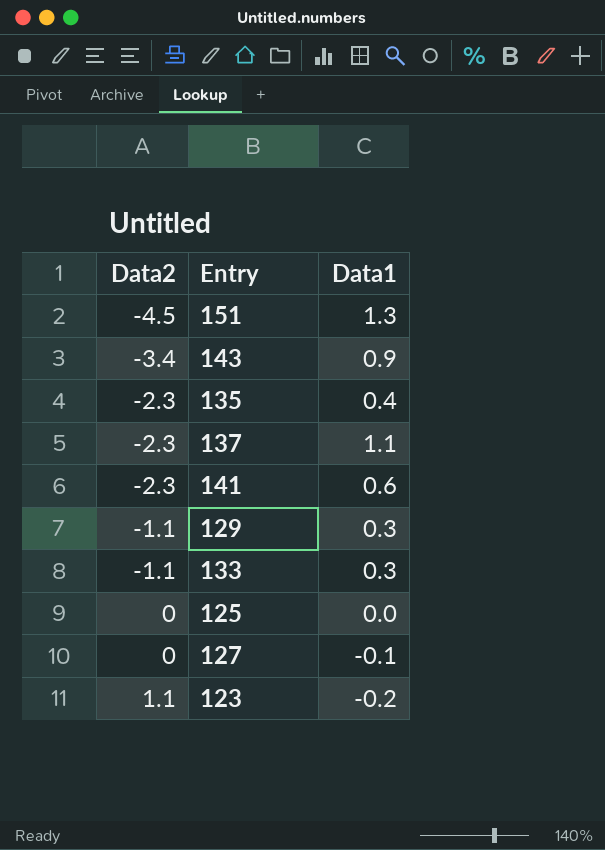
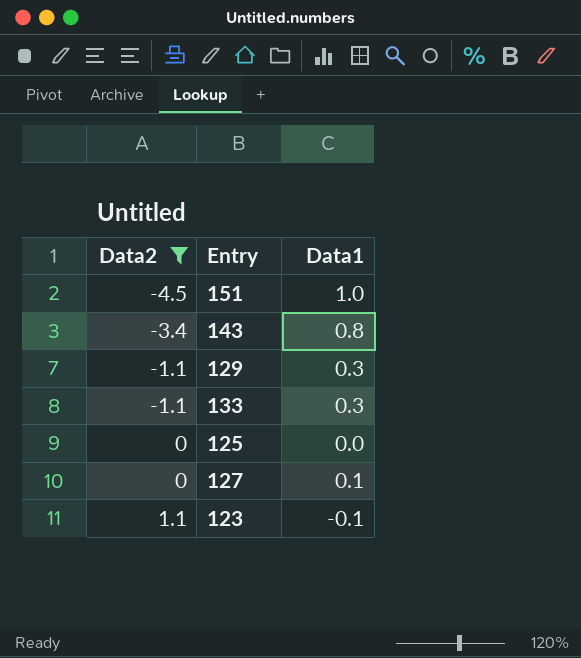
filter: none -> Data2 != -2.3
151 | Data1: 1.3 -> 1.0
143 | Data1: 0.9 -> 0.8
127 | Data1: -0.1 -> 0.1
123 | Data1: -0.2 -> -0.1

